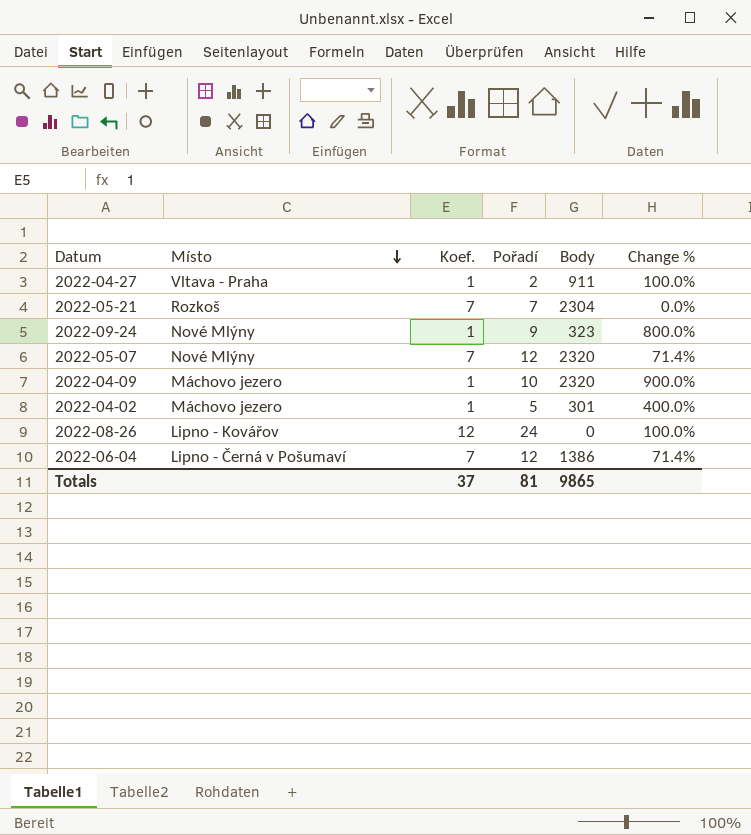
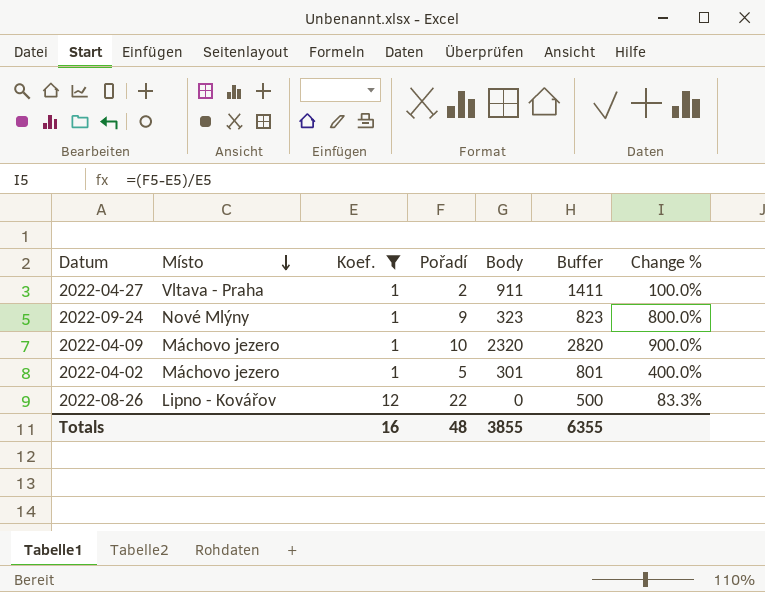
filter: none -> Koef. != 7
column Buffer | formula: none -> [Body] + 500
2022-08-26 | Pořadí: 24 -> 22
2022-08-26 | Change %: 100.0% -> 83.3%
Totals | Koef.: 37 -> 16
Totals | Pořadí: 81 -> 48
Totals | Body: 9865 -> 3855

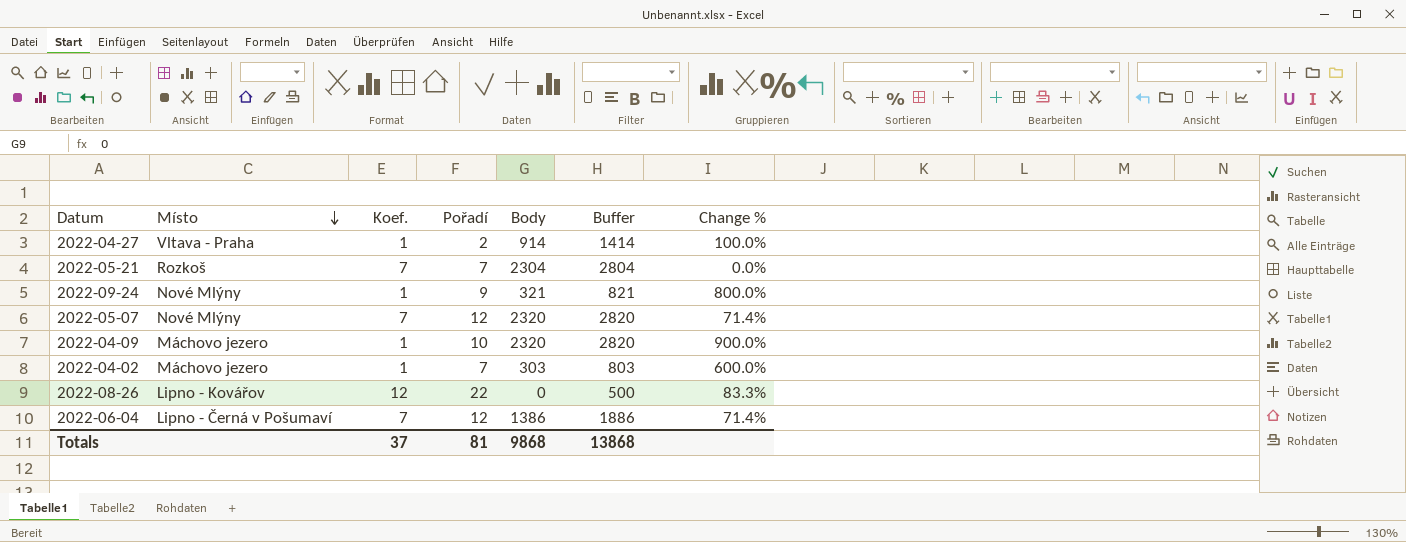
filter: Koef. != 7 -> none
2022-04-27 | Body: 911 -> 914
2022-04-27 | Buffer: 1411 -> 1414
2022-09-24 | Body: 323 -> 321
2022-09-24 | Buffer: 823 -> 821
2022-04-02 | Pořadí: 5 -> 7
2022-04-02 | Body: 301 -> 303
2022-04-02 | Buffer: 801 -> 803
2022-04-02 | Change %: 400.0% -> 600.0%
Totals | Koef.: 16 -> 37
Totals | Pořadí: 48 -> 81
Totals | Body: 3855 -> 9868
Totals | Buffer: 6355 -> 13868

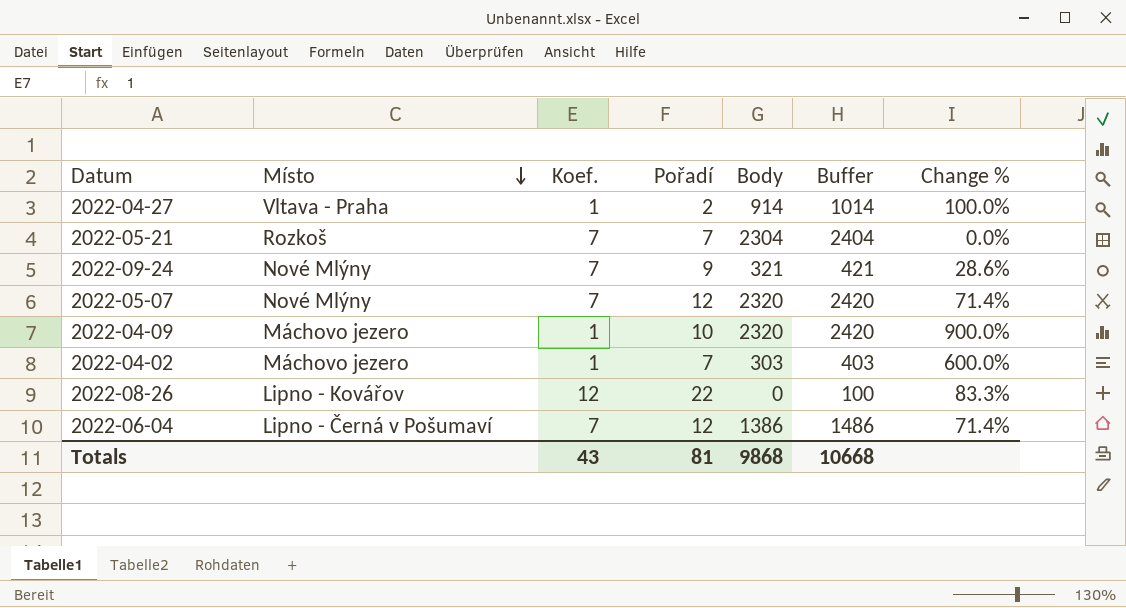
column Buffer | formula: [Body] + 500 -> [Body] + 100
2022-09-24 | Koef.: 1 -> 7
2022-09-24 | Change %: 800.0% -> 28.6%
Totals | Koef.: 37 -> 43
Totals | Buffer: 13868 -> 10668

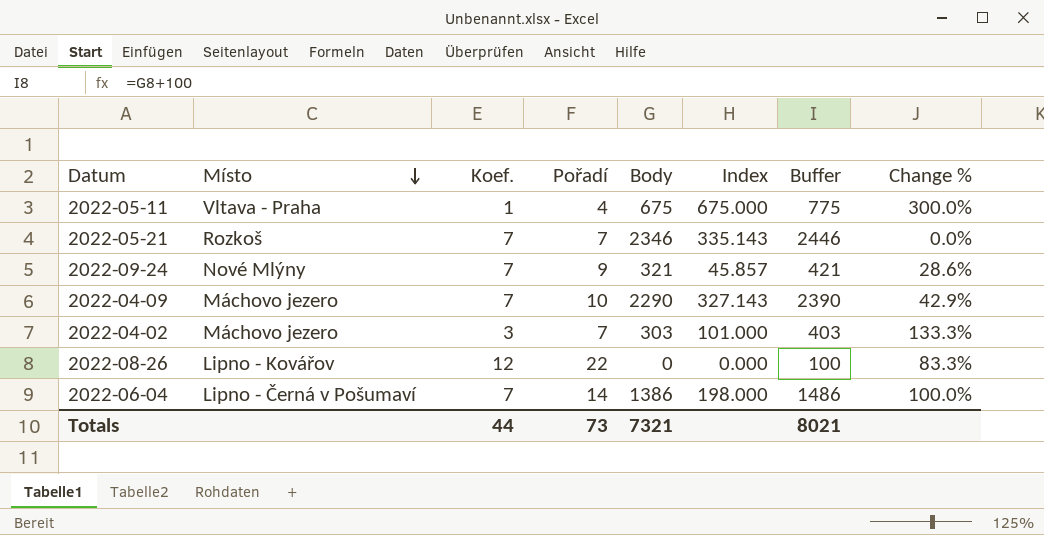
column Index | formula: none -> [Body] / [Koef.]
row 2022-04-27: Vltava - Praha | 1 | 2 | 914 | 1014 | 100.0% -> none
row 2022-05-07: Nové Mlýny | 7 | 12 | 2320 | 2420 | 71.4% -> none
row 2022-05-11: none -> Vltava - Praha | 1 | 4 | 675 | 675.000 | 775 | 300.0%
2022-05-21 | Body: 2304 -> 2346
2022-05-21 | Buffer: 2404 -> 2446
2022-04-09 | Koef.: 1 -> 7
2022-04-09 | Body: 2320 -> 2290
2022-04-09 | Buffer: 2420 -> 2390
2022-04-09 | Change %: 900.0% -> 42.9%
2022-04-02 | Koef.: 1 -> 3
2022-04-02 | Change %: 600.0% -> 133.3%
2022-06-04 | Pořadí: 12 -> 14
2022-06-04 | Change %: 71.4% -> 100.0%
Totals | Koef.: 43 -> 44
Totals | Pořadí: 81 -> 73
Totals | Body: 9868 -> 7321
Totals | Buffer: 10668 -> 8021

